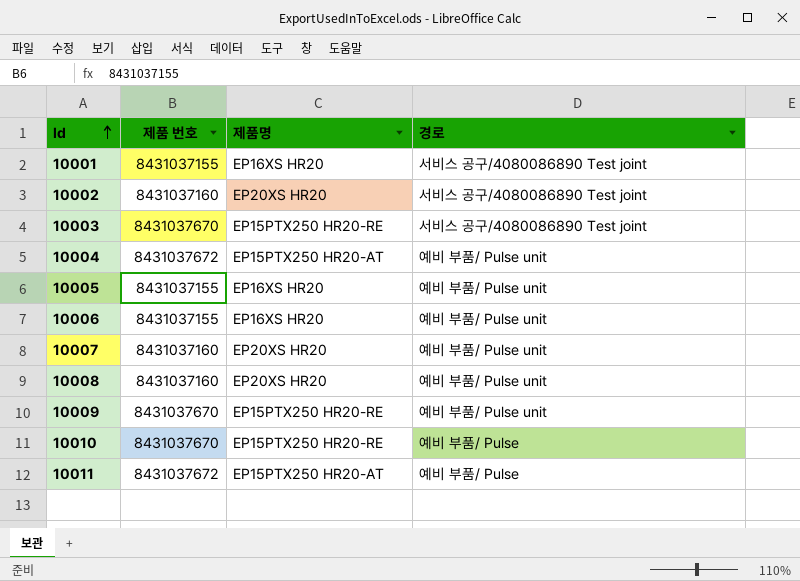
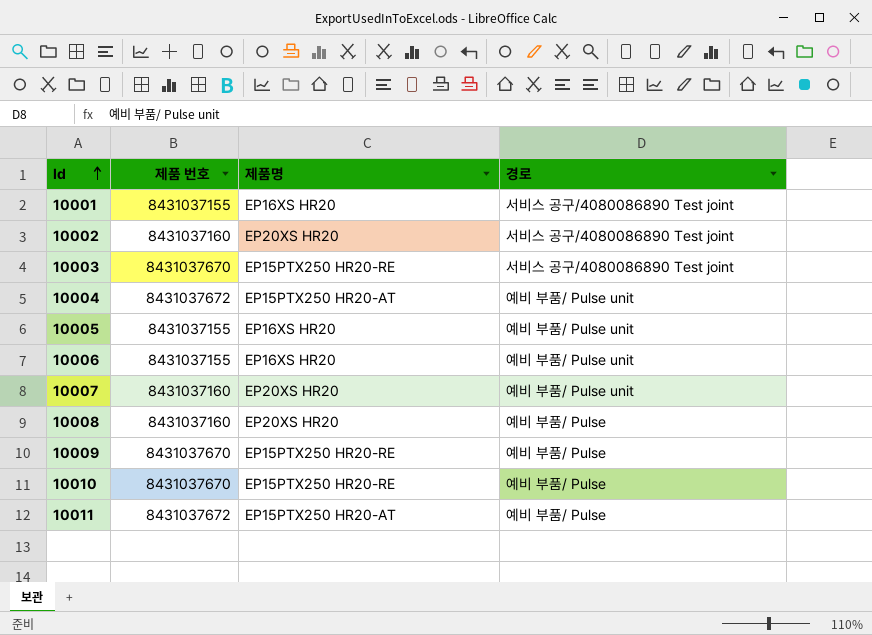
10008 | 경로: 예비 부품/ Pulse unit -> 예비 부품/ Pulse
10009 | 경로: 예비 부품/ Pulse unit -> 예비 부품/ Pulse

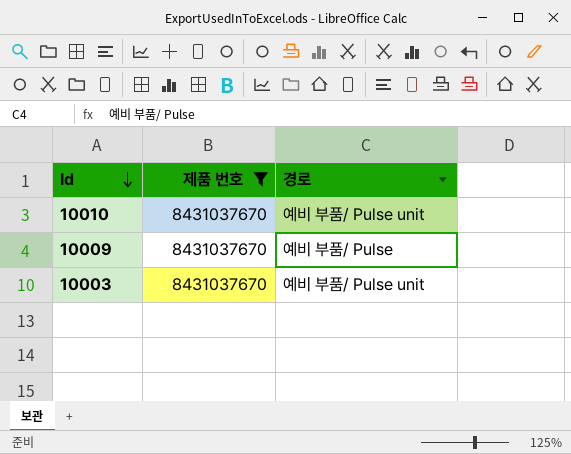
filter: none -> 제품 번호 = 8431037670
row order: Id ascending -> Id descending
column 제품명 | position: 3 -> none
10010 | 경로: 예비 부품/ Pulse -> 예비 부품/ Pulse unit
10003 | 경로: 서비스 공구/4080086890 Test joint -> 예비 부품/ Pulse unit

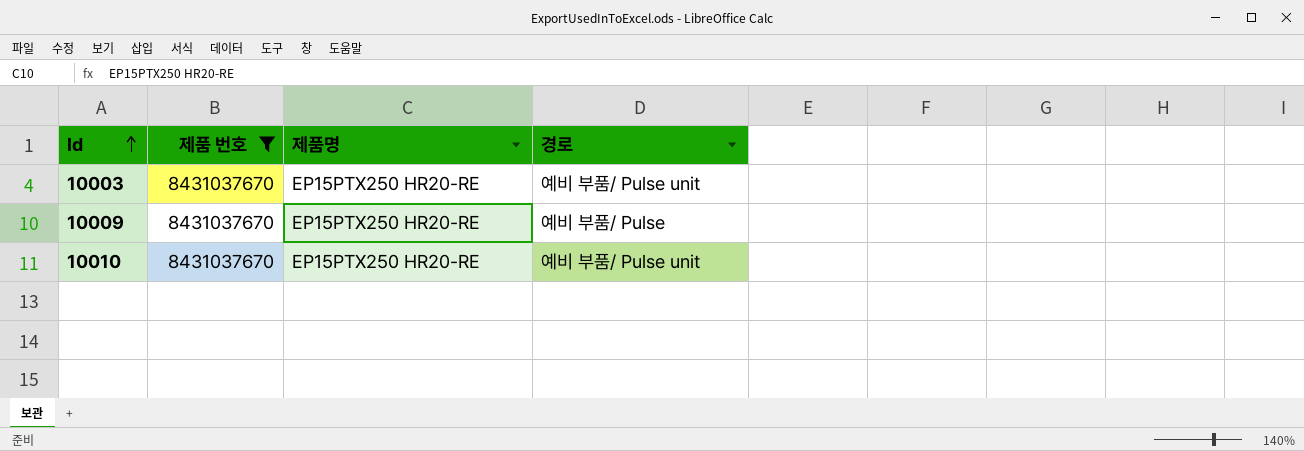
row order: Id descending -> Id ascending
column 제품명 | position: none -> 3

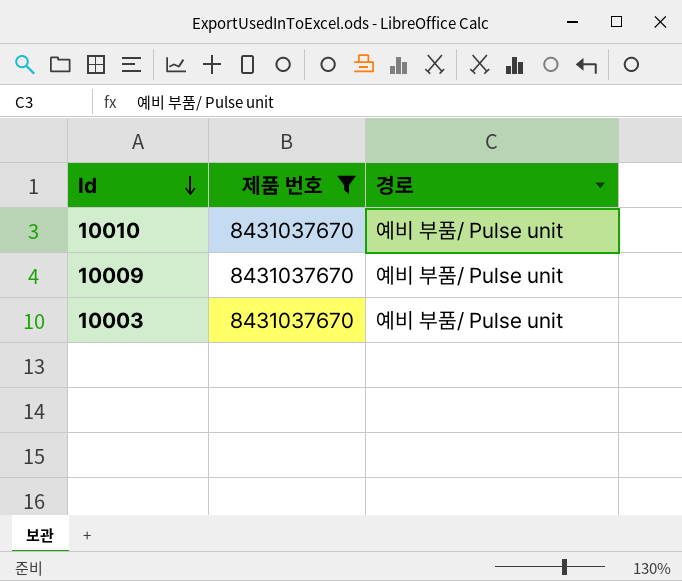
row order: Id ascending -> Id descending
column 제품명 | position: 3 -> none
10009 | 경로: 예비 부품/ Pulse -> 예비 부품/ Pulse unit

